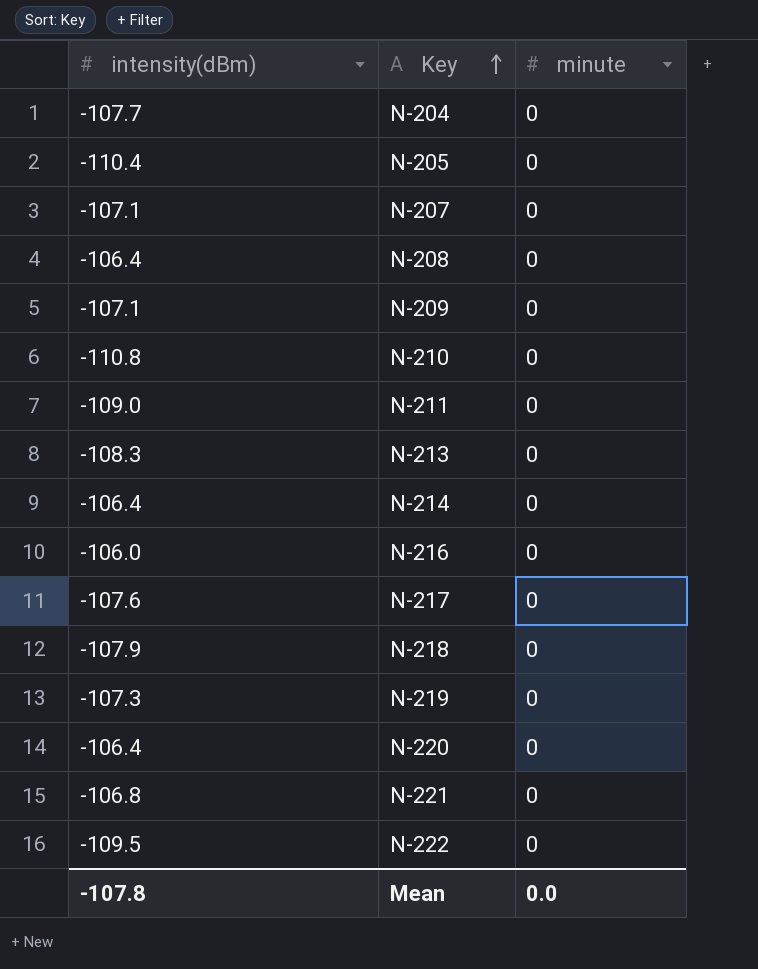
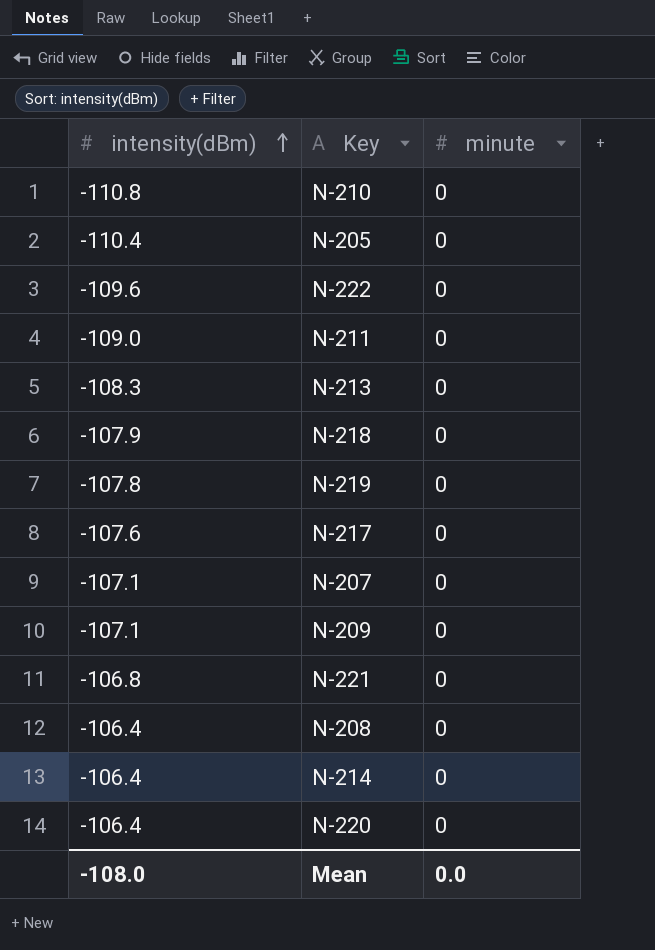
row order: Key ascending -> intensity(dBm) ascending
row N-204: -107.7 | 0 -> none
row N-216: -106.0 | 0 -> none
N-222 | intensity(dBm): -109.5 -> -109.6
N-219 | intensity(dBm): -107.3 -> -107.8
Mean | intensity(dBm): -107.8 -> -108.0

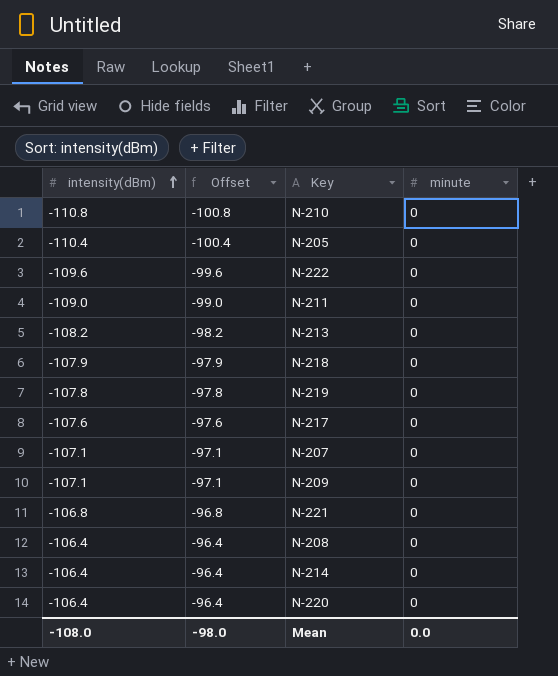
column Offset | formula: none -> [intensity(dBm)] + 10
N-213 | intensity(dBm): -108.3 -> -108.2

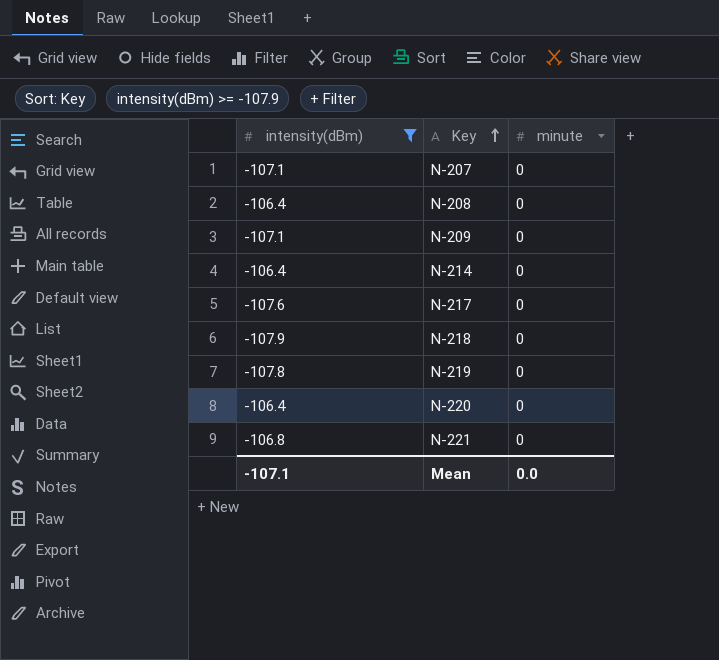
filter: none -> intensity(dBm) >= -107.9
row order: intensity(dBm) ascending -> Key ascending
column Offset | formula: [intensity(dBm)] + 10 -> none
Mean | intensity(dBm): -108.0 -> -107.1

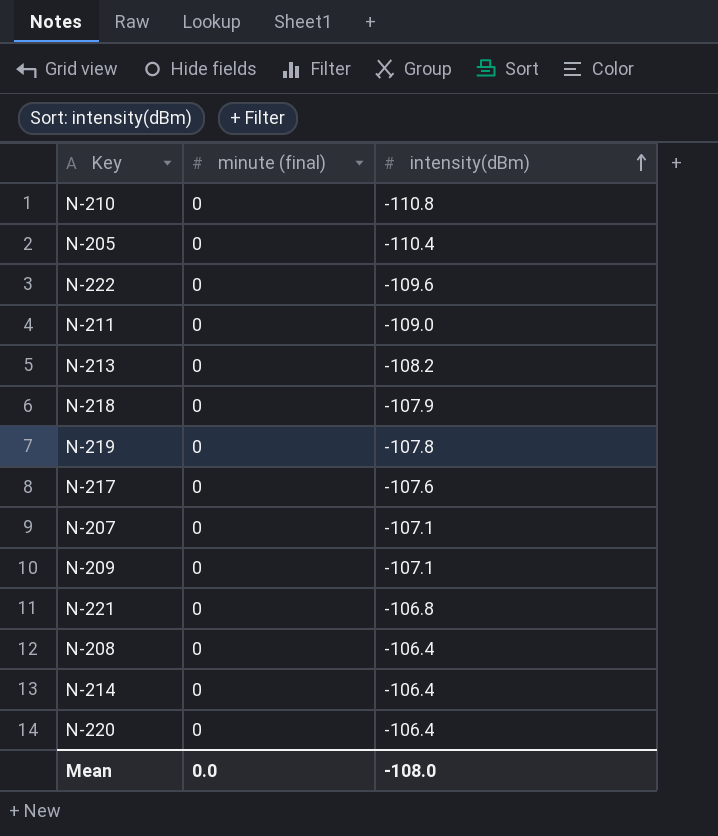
filter: intensity(dBm) >= -107.9 -> none
row order: Key ascending -> intensity(dBm) ascending
column name: minute -> minute (final)
column intensity(dBm) | position: 1 -> 3
Mean | intensity(dBm): -107.1 -> -108.0

